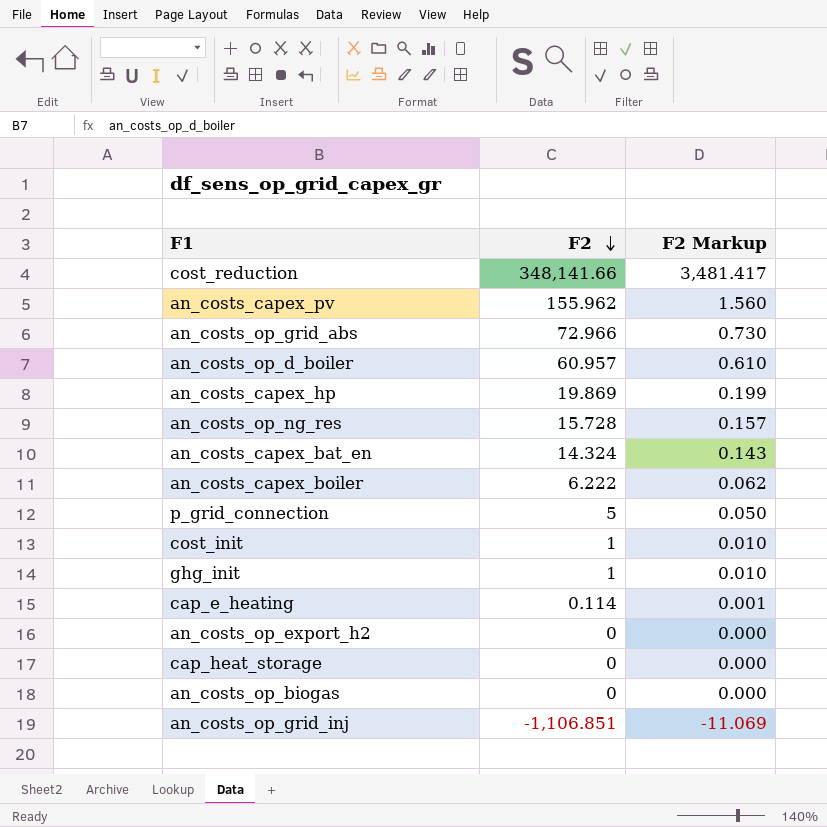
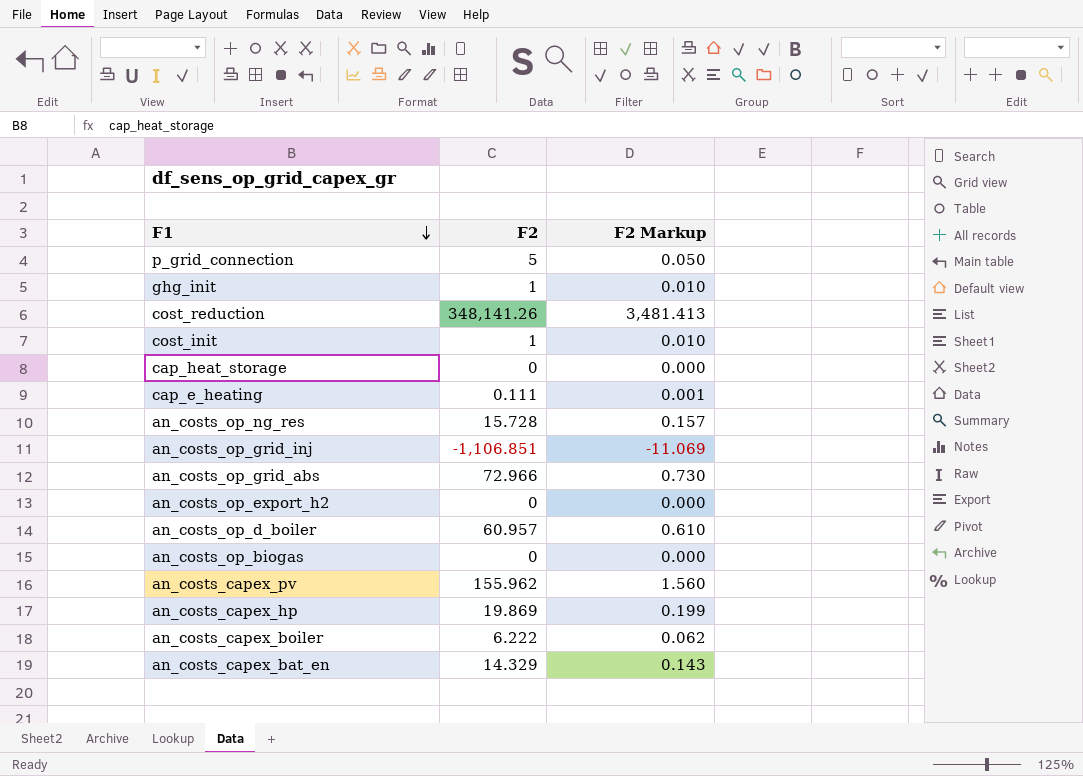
row order: F2 descending -> F1 descending
cost_reduction | F2: 348,141.66 -> 348,141.26
cost_reduction | F2 Markup: 3,481.417 -> 3,481.413
cap_e_heating | F2: 0.114 -> 0.111
an_costs_capex_bat_en | F2: 14.324 -> 14.329

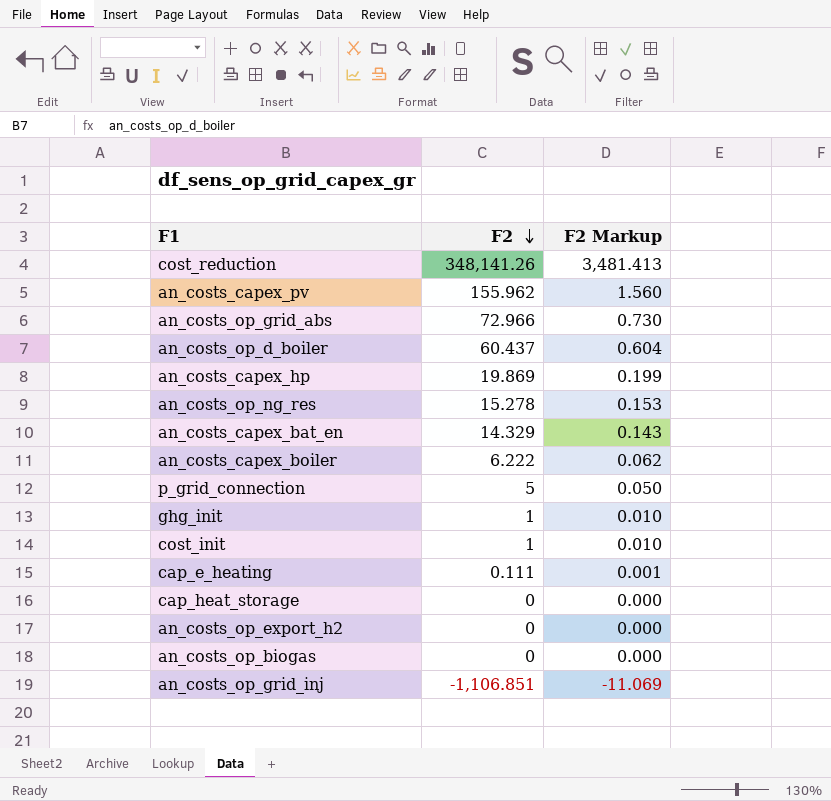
row order: F1 descending -> F2 descending
an_costs_op_d_boiler | F2: 60.957 -> 60.437
an_costs_op_d_boiler | F2 Markup: 0.610 -> 0.604
an_costs_op_ng_res | F2: 15.728 -> 15.278
an_costs_op_ng_res | F2 Markup: 0.157 -> 0.153

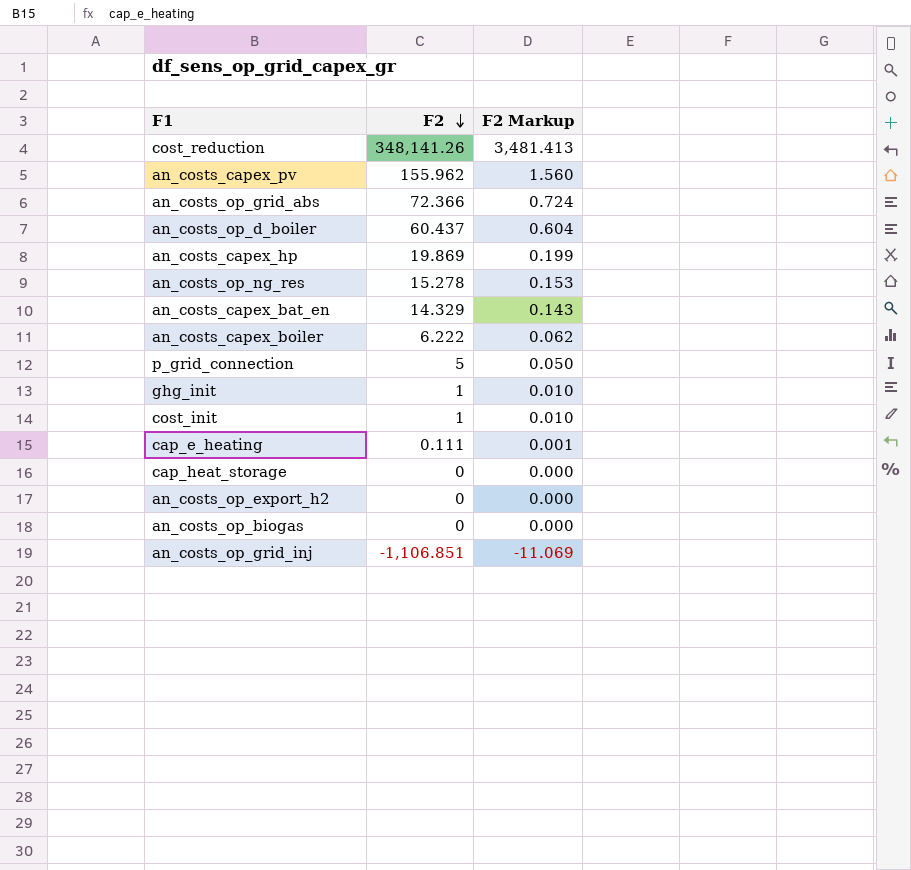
an_costs_op_grid_abs | F2: 72.966 -> 72.366
an_costs_op_grid_abs | F2 Markup: 0.730 -> 0.724

